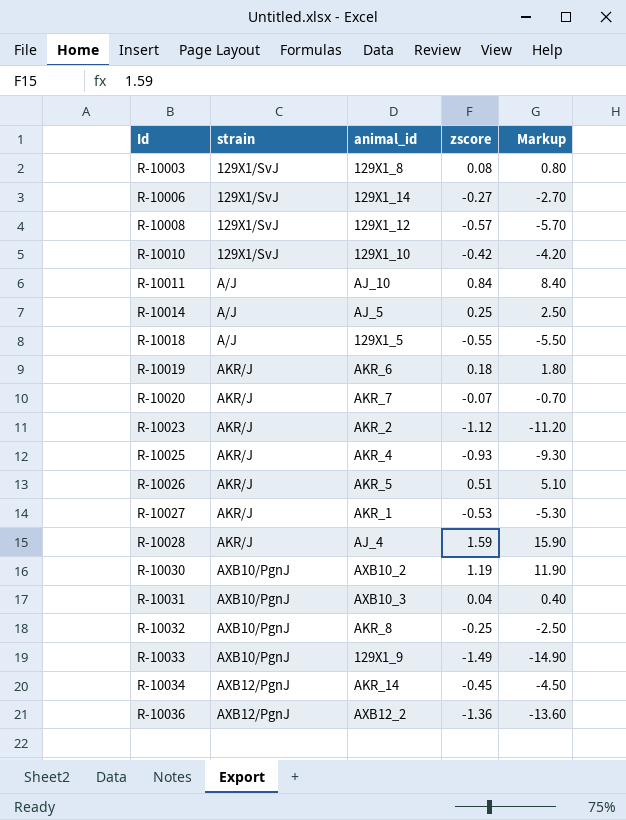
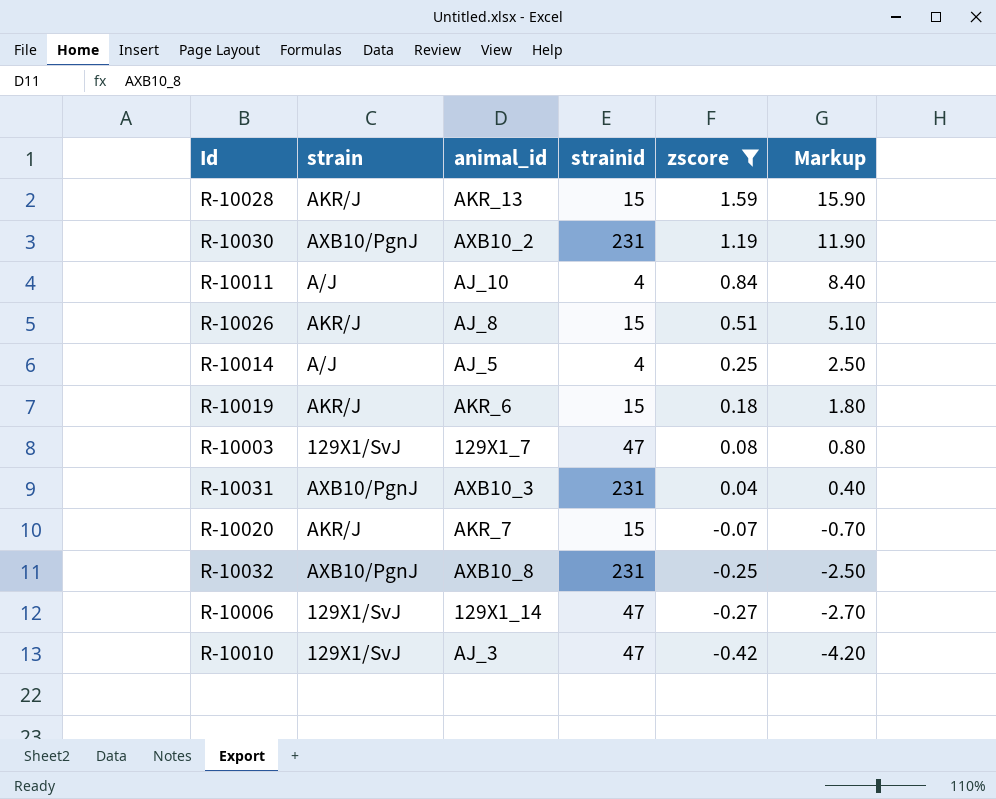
filter: none -> zscore >= -0.42
row order: Id ascending -> zscore descending
column strainid | position: none -> 4
R-10028 | animal_id: AJ_4 -> AKR_13
R-10026 | animal_id: AKR_5 -> AJ_8
R-10003 | animal_id: 129X1_8 -> 129X1_7
R-10032 | animal_id: AKR_8 -> AXB10_8
R-10010 | animal_id: 129X1_10 -> AJ_3

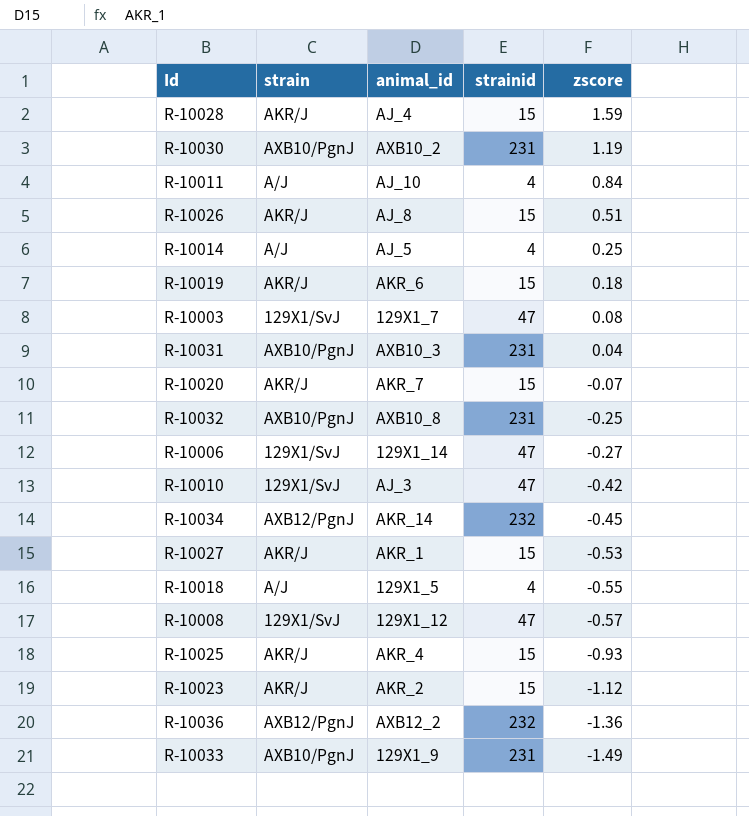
filter: zscore >= -0.42 -> none
column Markup | formula: [zscore] * 10 -> none
R-10028 | animal_id: AKR_13 -> AJ_4

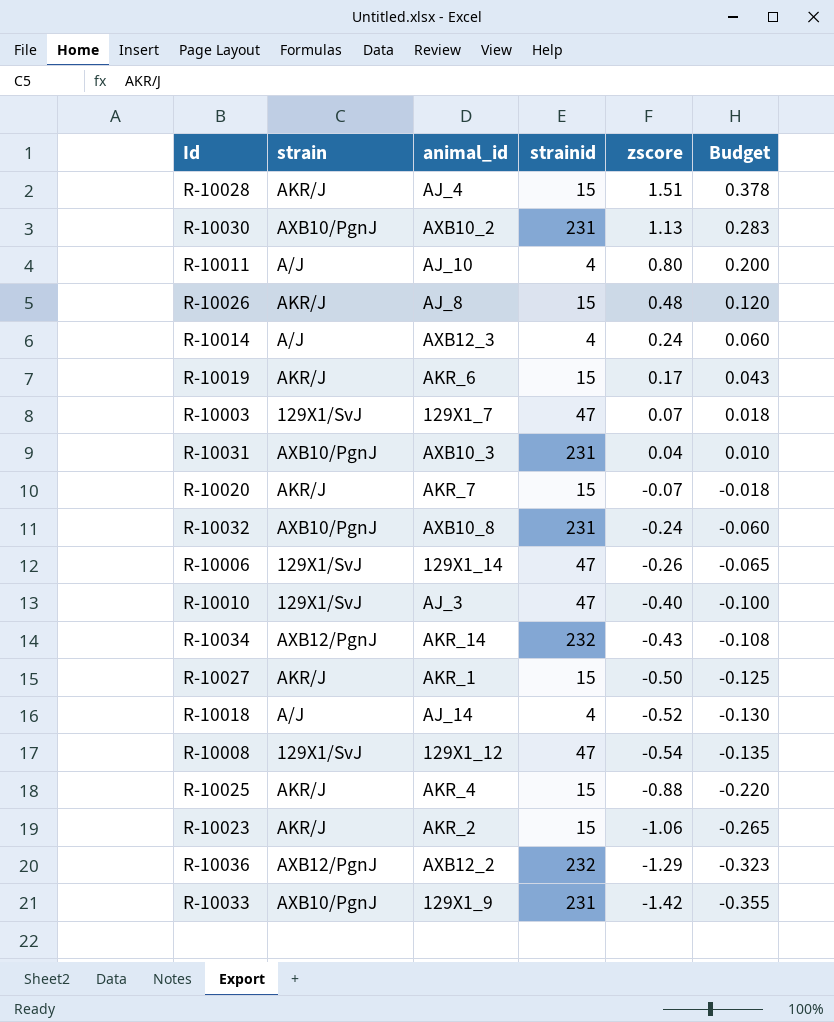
column Budget | formula: none -> [zscore] * 0.25
R-10028 | zscore: 1.59 -> 1.51
R-10030 | zscore: 1.19 -> 1.13
R-10011 | zscore: 0.84 -> 0.80
R-10026 | zscore: 0.51 -> 0.48
R-10014 | animal_id: AJ_5 -> AXB12_3
R-10014 | zscore: 0.25 -> 0.24
R-10019 | zscore: 0.18 -> 0.17
R-10003 | zscore: 0.08 -> 0.07
R-10032 | zscore: -0.25 -> -0.24
R-10006 | zscore: -0.27 -> -0.26
R-10010 | zscore: -0.42 -> -0.40
R-10034 | zscore: -0.45 -> -0.43
R-10027 | zscore: -0.53 -> -0.50
R-10018 | animal_id: 129X1_5 -> AJ_14
R-10018 | zscore: -0.55 -> -0.52
R-10008 | zscore: -0.57 -> -0.54
R-10025 | zscore: -0.93 -> -0.88
R-10023 | zscore: -1.12 -> -1.06
R-10036 | zscore: -1.36 -> -1.29
R-10033 | zscore: -1.49 -> -1.42

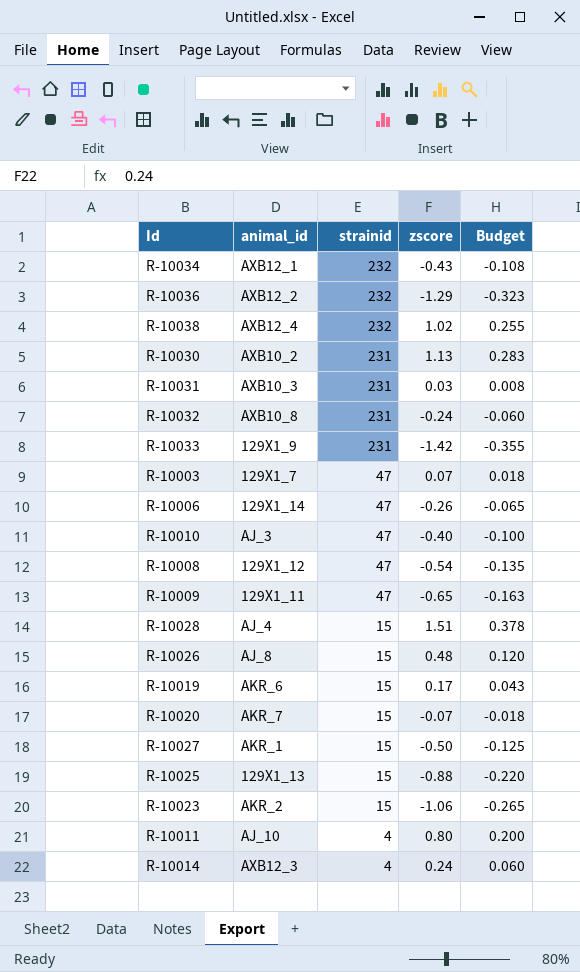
row order: zscore descending -> strainid descending
column strain | position: 2 -> none
row R-10018: A/J | AJ_14 | 4 | -0.52 | -0.130 -> none
R-10034 | animal_id: AKR_14 -> AXB12_1
row R-10038: none -> AXB12_4 | 232 | 1.02 | 0.255
R-10031 | zscore: 0.04 -> 0.03
R-10031 | Budget: 0.010 -> 0.008
row R-10009: none -> 129X1_11 | 47 | -0.65 | -0.163
R-10025 | animal_id: AKR_4 -> 129X1_13

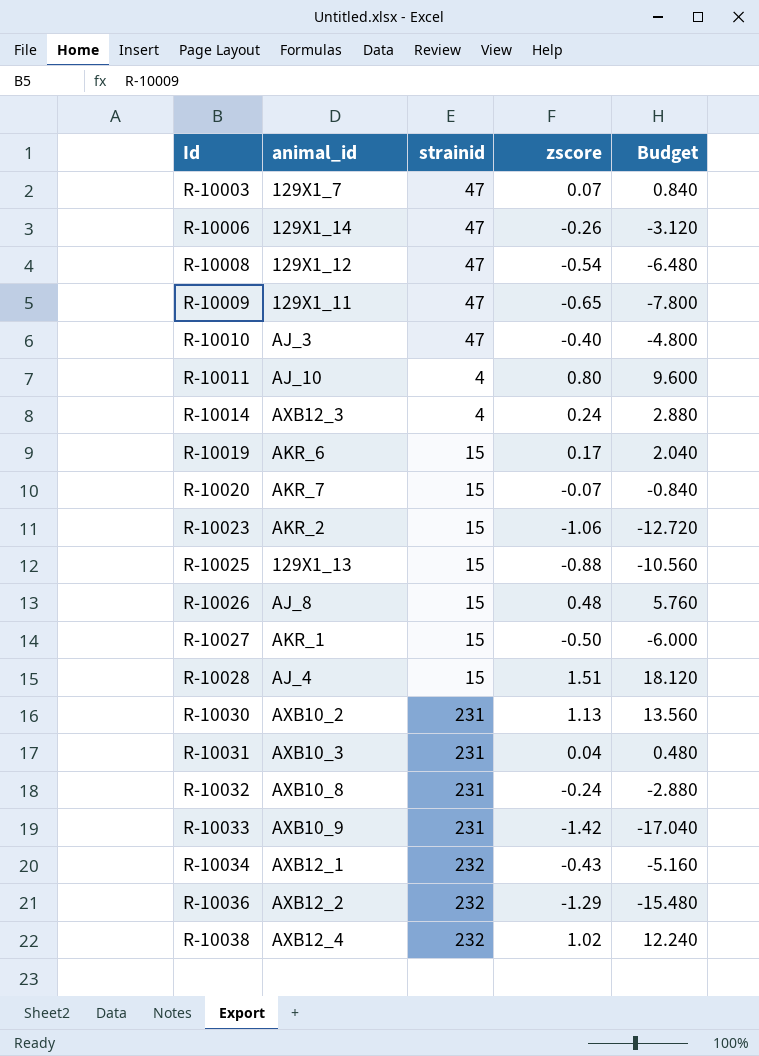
row order: strainid descending -> Id ascending
column Budget | formula: [zscore] * 0.25 -> [zscore] * 12
R-10031 | zscore: 0.03 -> 0.04
R-10033 | animal_id: 129X1_9 -> AXB10_9

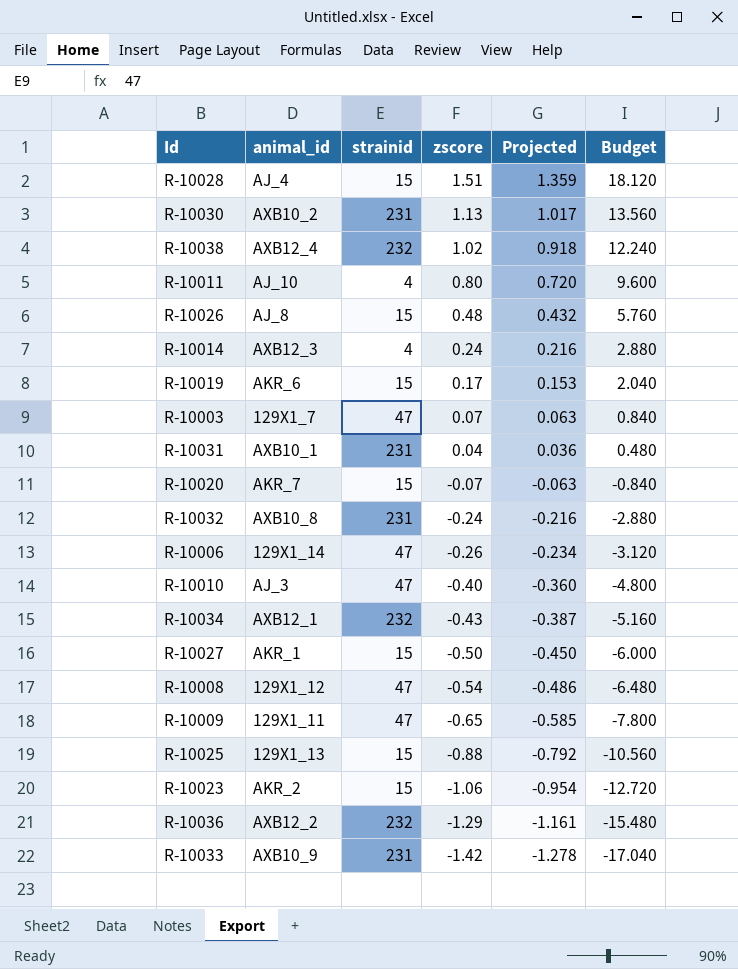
row order: Id ascending -> zscore descending
column Projected | formula: none -> [zscore] * 0.9
R-10031 | animal_id: AXB10_3 -> AXB10_1

